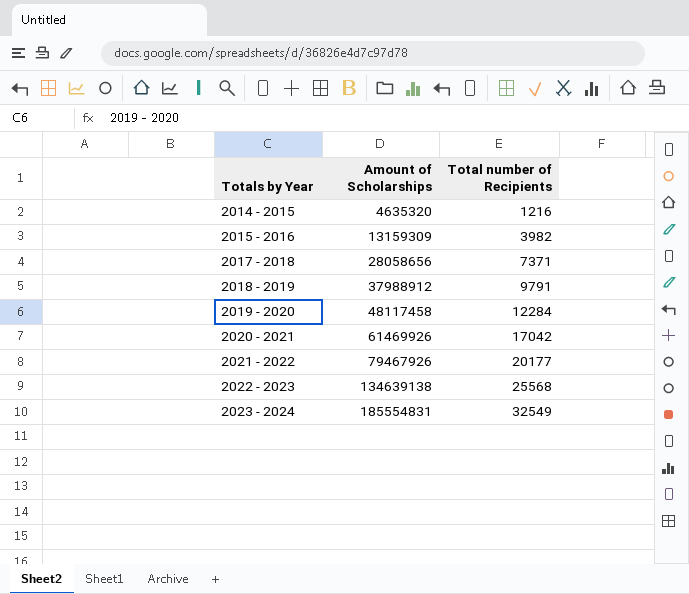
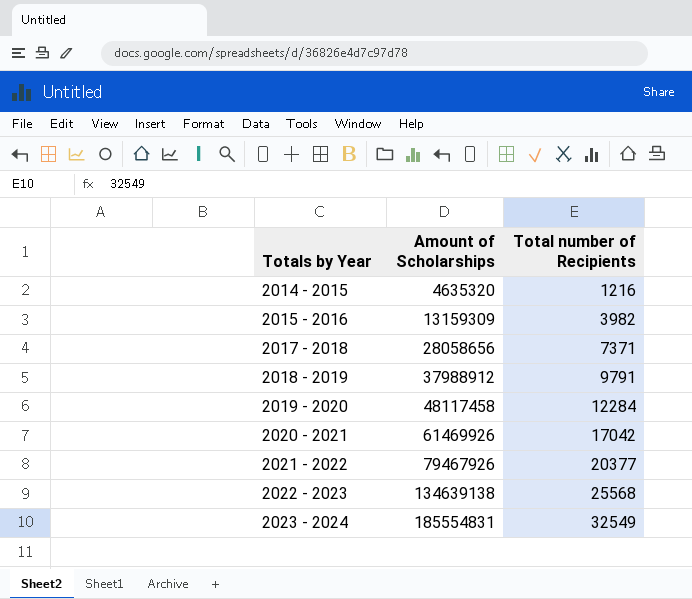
2021 - 2022 | Total number of Recipients: 20177 -> 20377

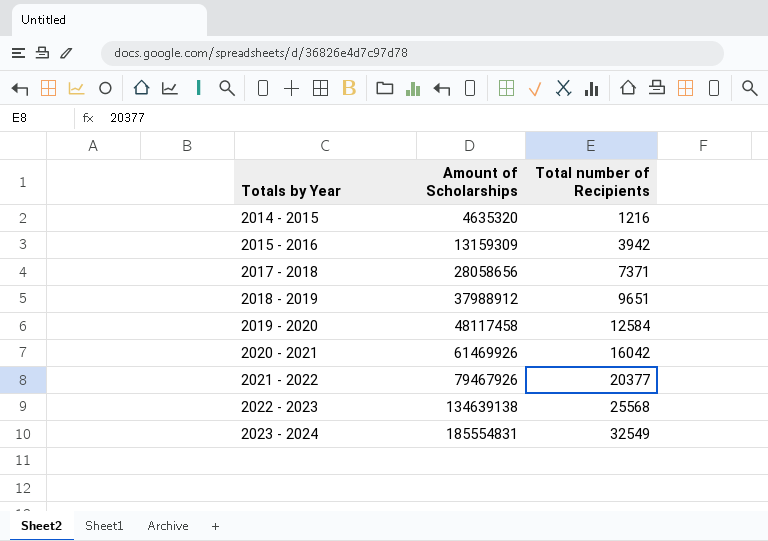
2015 - 2016 | Total number of Recipients: 3982 -> 3942
2018 - 2019 | Total number of Recipients: 9791 -> 9651
2019 - 2020 | Total number of Recipients: 12284 -> 12584
2020 - 2021 | Total number of Recipients: 17042 -> 16042

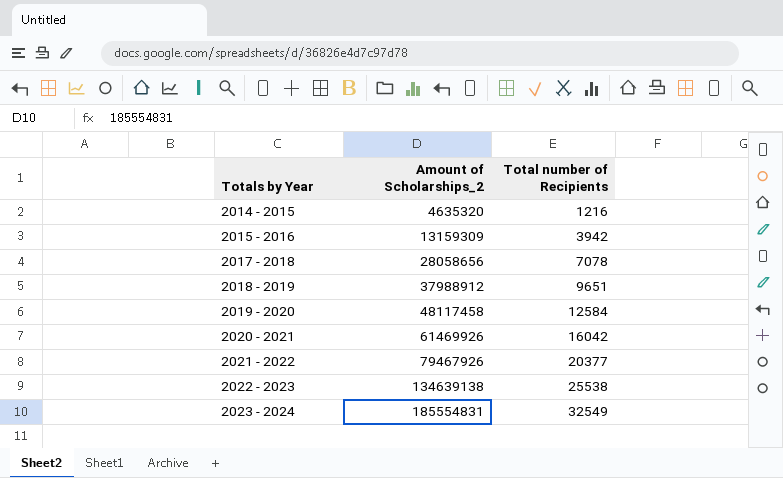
column name: Amount of Scholarships -> Amount of Scholarships_2
2017 - 2018 | Total number of Recipients: 7371 -> 7078
2022 - 2023 | Total number of Recipients: 25568 -> 25538

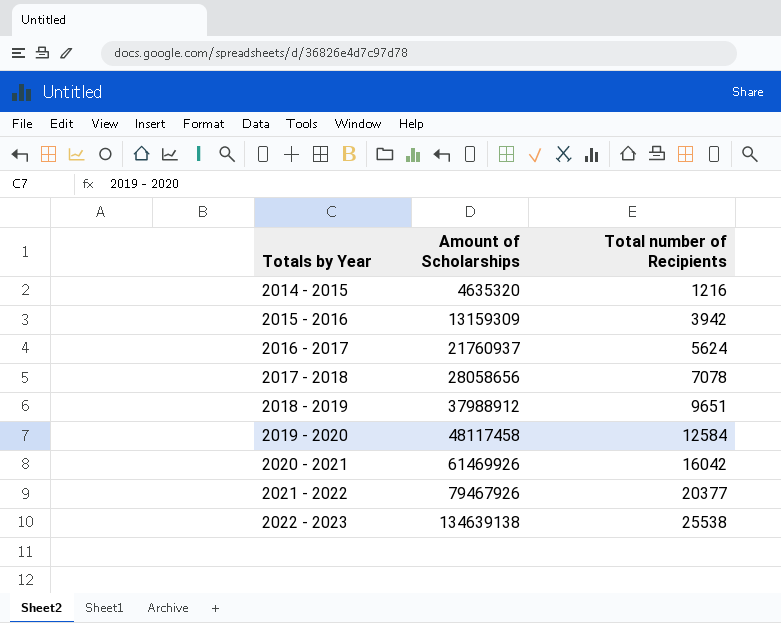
column name: Amount of Scholarships_2 -> Amount of Scholarships
row 2023 - 2024: 185554831 | 32549 -> none
row 2016 - 2017: none -> 21760937 | 5624

